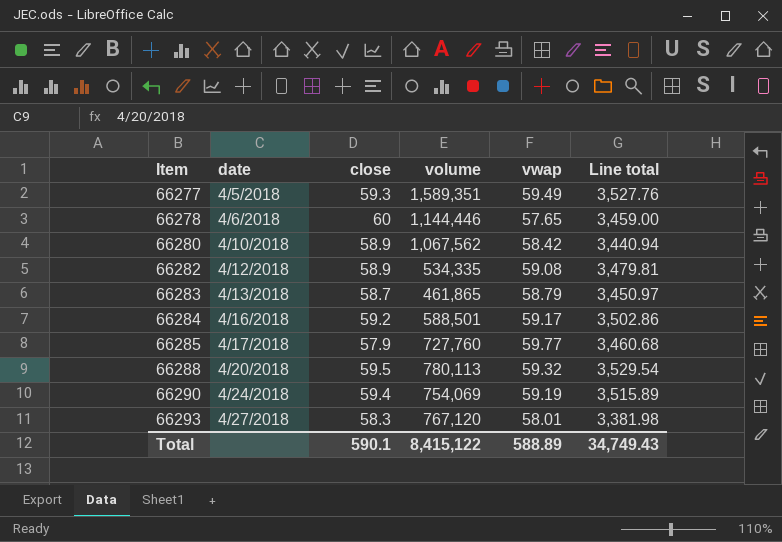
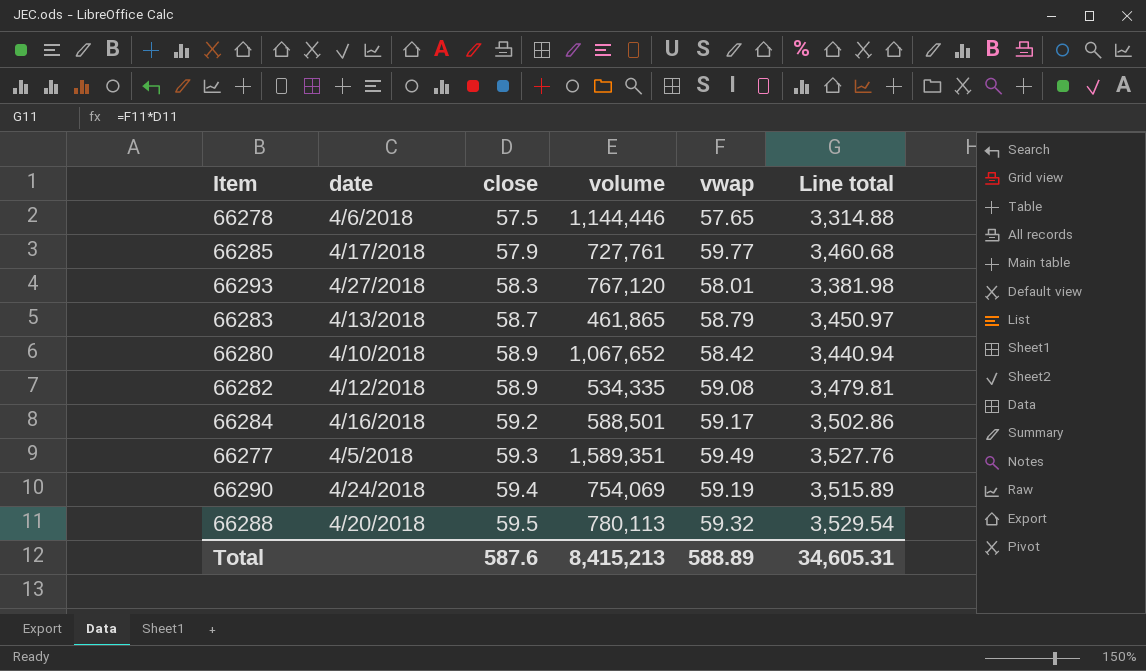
row order: Item ascending -> close ascending
66278 | close: 60 -> 57.5
66278 | Line total: 3,459.00 -> 3,314.88
66285 | volume: 727,760 -> 727,761
66280 | volume: 1,067,562 -> 1,067,652
Total | close: 590.1 -> 587.6
Total | volume: 8,415,122 -> 8,415,213
Total | Line total: 34,749.43 -> 34,605.31

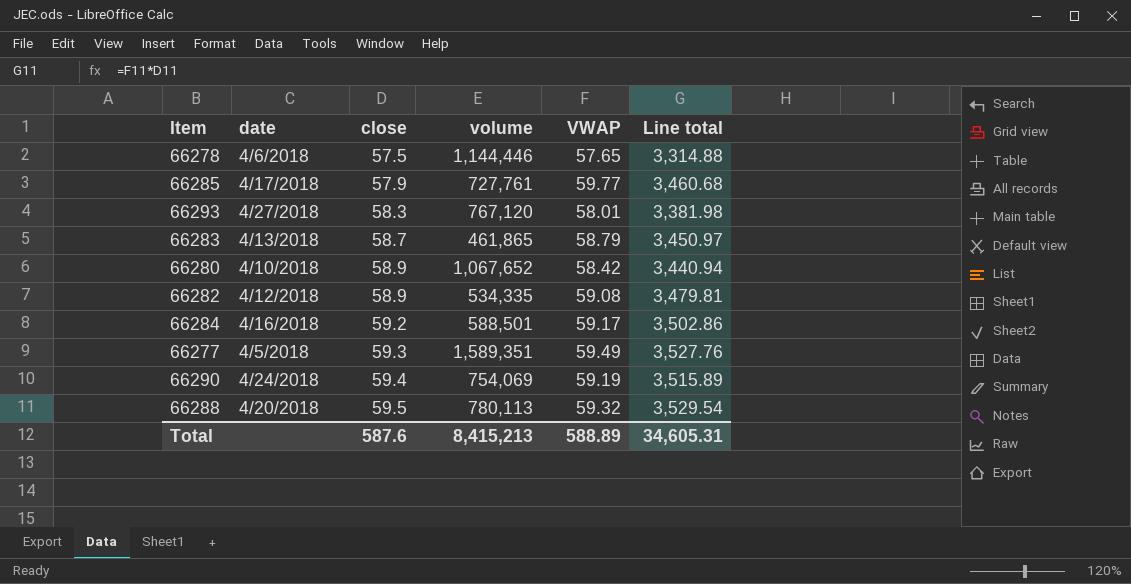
column name: vwap -> VWAP

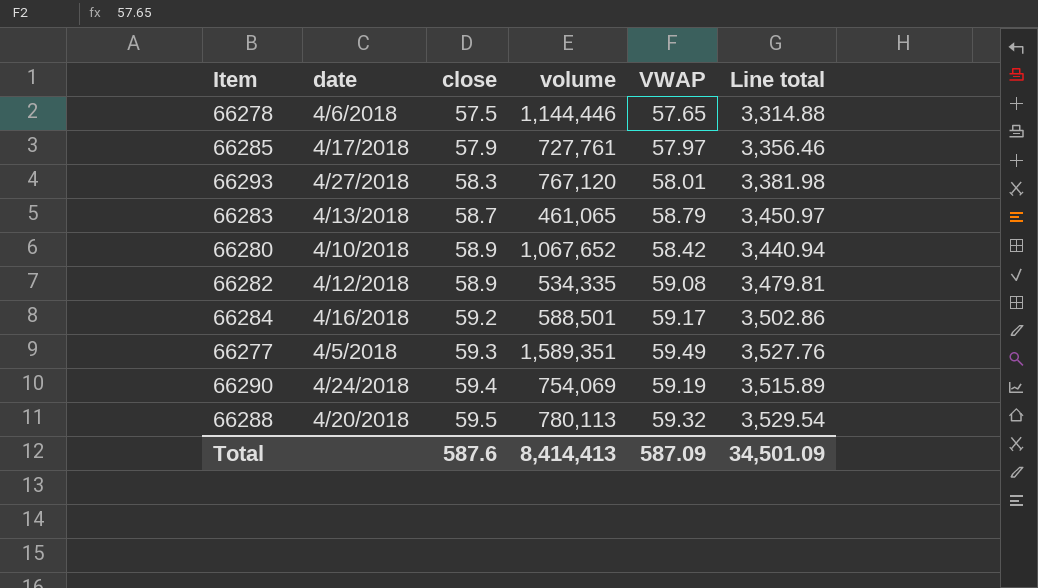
66285 | VWAP: 59.77 -> 57.97
66285 | Line total: 3,460.68 -> 3,356.46
66283 | volume: 461,865 -> 461,065
Total | volume: 8,415,213 -> 8,414,413
Total | VWAP: 588.89 -> 587.09
Total | Line total: 34,605.31 -> 34,501.09

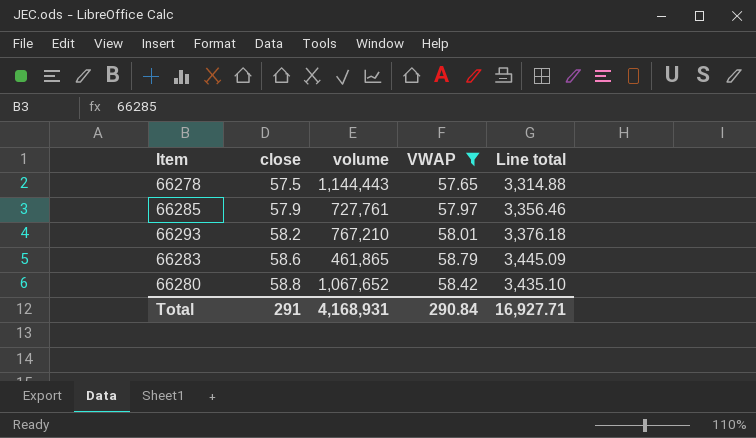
filter: none -> VWAP <= 58.79
column date | position: 2 -> none
66278 | volume: 1,144,446 -> 1,144,443
66293 | close: 58.3 -> 58.2
66293 | volume: 767,120 -> 767,210
66293 | Line total: 3,381.98 -> 3,376.18
66283 | close: 58.7 -> 58.6
66283 | volume: 461,065 -> 461,865
66283 | Line total: 3,450.97 -> 3,445.09
66280 | close: 58.9 -> 58.8
66280 | Line total: 3,440.94 -> 3,435.10
Total | close: 587.6 -> 291
Total | volume: 8,414,413 -> 4,168,931
Total | VWAP: 587.09 -> 290.84
Total | Line total: 34,501.09 -> 16,927.71

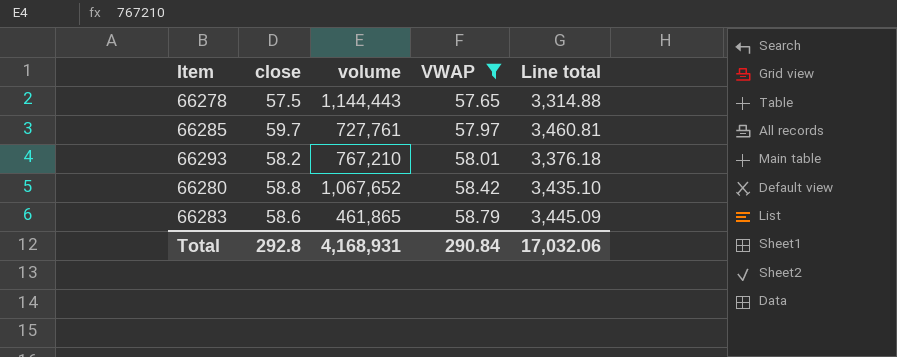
row order: close ascending -> VWAP ascending
66285 | close: 57.9 -> 59.7
66285 | Line total: 3,356.46 -> 3,460.81
Total | close: 291 -> 292.8
Total | Line total: 16,927.71 -> 17,032.06

